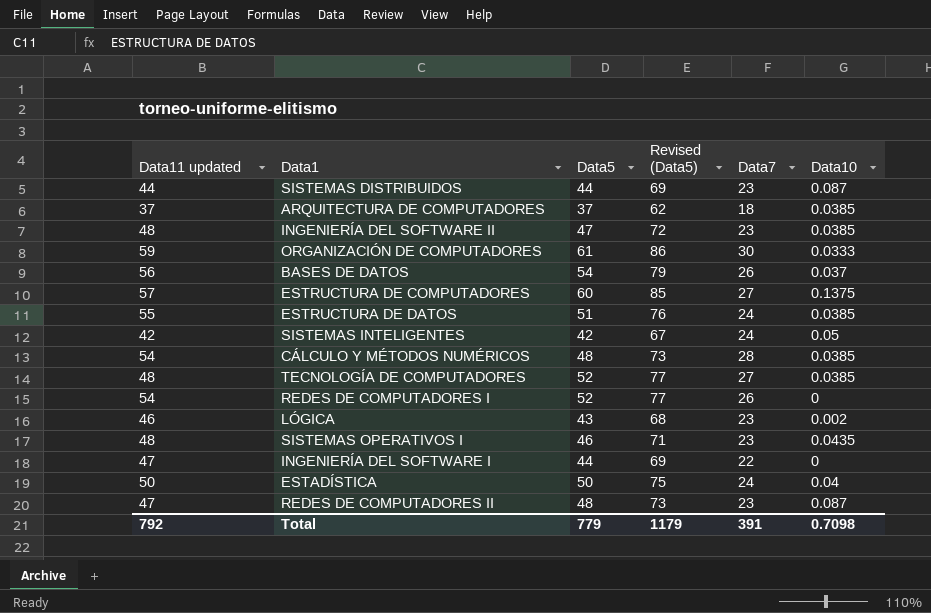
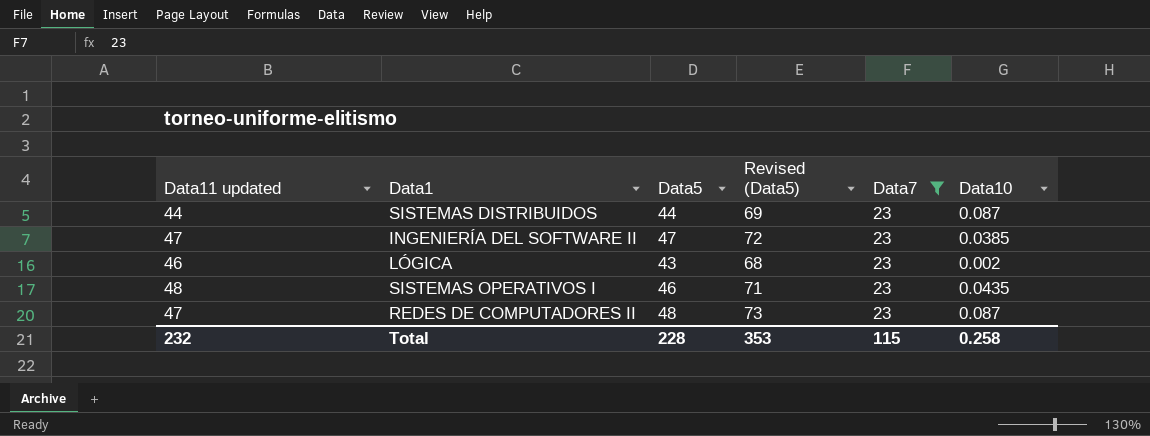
filter: none -> Data7 = 23
INGENIERÍA DEL SOFTWARE II | Data11 updated: 48 -> 47
Total | Data11 updated: 792 -> 232
Total | Data5: 779 -> 228
Total | Revised (Data5): 1179 -> 353
Total | Data7: 391 -> 115
Total | Data10: 0.7098 -> 0.258

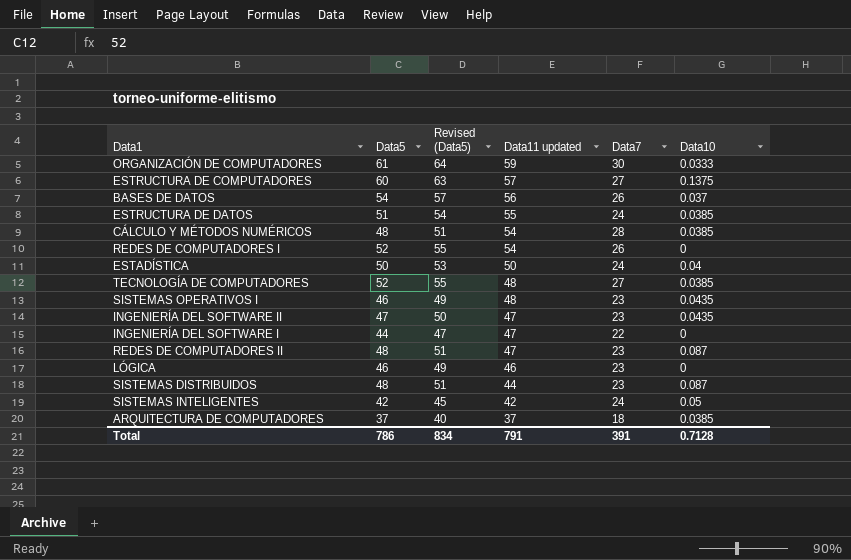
filter: Data7 = 23 -> none
row order: none -> Data11 updated descending
column Revised (Data5) | formula: [Data5] + 25 -> [Data5] + 3
column Data11 updated | position: 1 -> 4
INGENIERÍA DEL SOFTWARE II | Data10: 0.0385 -> 0.0435
LÓGICA | Data5: 43 -> 46
LÓGICA | Data10: 0.002 -> 0
SISTEMAS DISTRIBUIDOS | Data5: 44 -> 48
Total | Data5: 228 -> 786
Total | Revised (Data5): 353 -> 834
Total | Data11 updated: 232 -> 791
Total | Data7: 115 -> 391
Total | Data10: 0.258 -> 0.7128

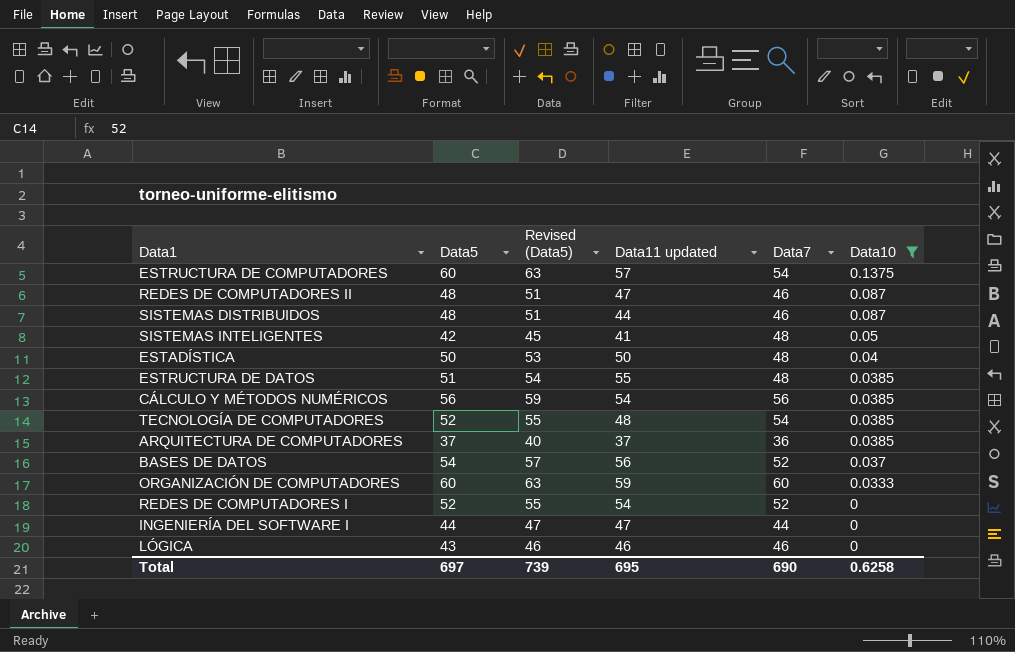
filter: none -> Data10 != 0.0435
row order: Data11 updated descending -> Data10 descending
ESTRUCTURA DE COMPUTADORES | Data7: 27 -> 54
REDES DE COMPUTADORES II | Data7: 23 -> 46
SISTEMAS DISTRIBUIDOS | Data7: 23 -> 46
SISTEMAS INTELIGENTES | Data11 updated: 42 -> 41
SISTEMAS INTELIGENTES | Data7: 24 -> 48
ESTADÍSTICA | Data7: 24 -> 48
ESTRUCTURA DE DATOS | Data7: 24 -> 48
CÁLCULO Y MÉTODOS NUMÉRICOS | Data5: 48 -> 56
CÁLCULO Y MÉTODOS NUMÉRICOS | Revised (Data5): 51 -> 59
CÁLCULO Y MÉTODOS NUMÉRICOS | Data7: 28 -> 56
TECNOLOGÍA DE COMPUTADORES | Data7: 27 -> 54
ARQUITECTURA DE COMPUTADORES | Data7: 18 -> 36
BASES DE DATOS | Data7: 26 -> 52
ORGANIZACIÓN DE COMPUTADORES | Data5: 61 -> 60
ORGANIZACIÓN DE COMPUTADORES | Revised (Data5): 64 -> 63
ORGANIZACIÓN DE COMPUTADORES | Data7: 30 -> 60
REDES DE COMPUTADORES I | Data7: 26 -> 52
INGENIERÍA DEL SOFTWARE I | Data7: 22 -> 44
LÓGICA | Data5: 46 -> 43
LÓGICA | Revised (Data5): 49 -> 46
LÓGICA | Data7: 23 -> 46
Total | Data5: 786 -> 697
Total | Revised (Data5): 834 -> 739
Total | Data11 updated: 791 -> 695
Total | Data7: 391 -> 690
Total | Data10: 0.7128 -> 0.6258

